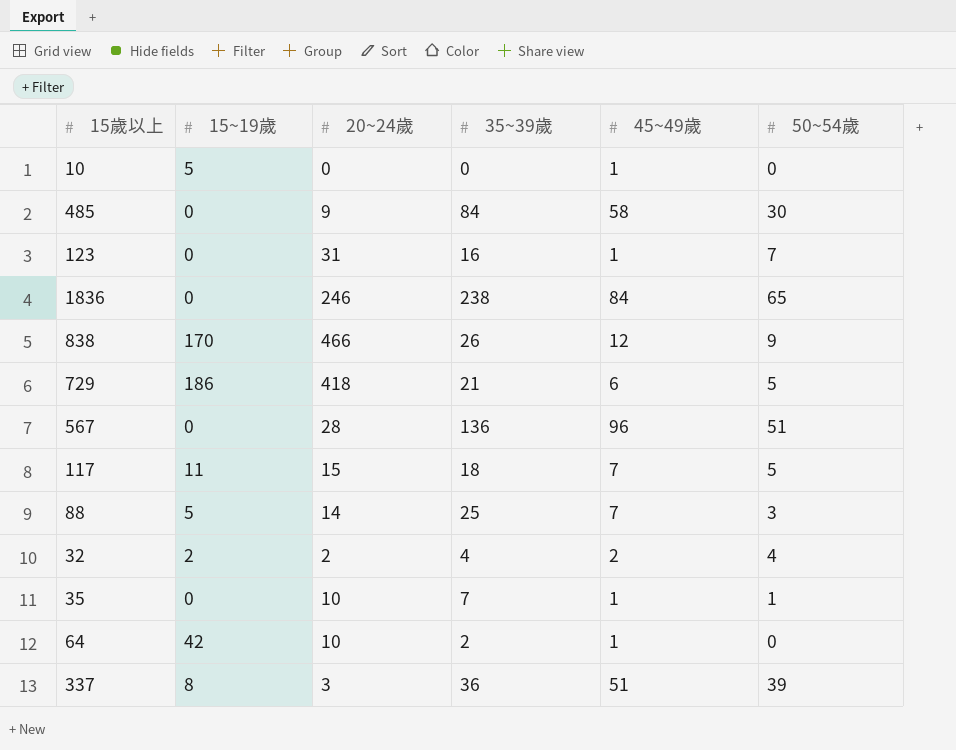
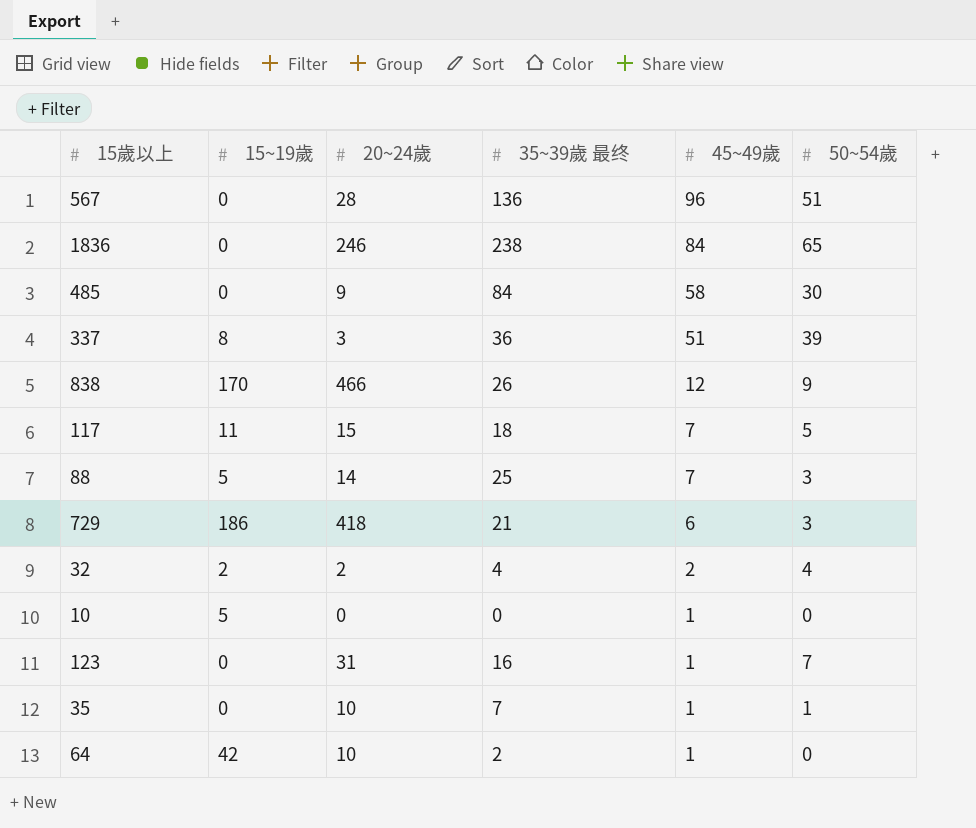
row order: none -> 45~49歲 descending
column name: 35~39歲 -> 35~39歲 最终
729 | 50~54歲: 5 -> 3

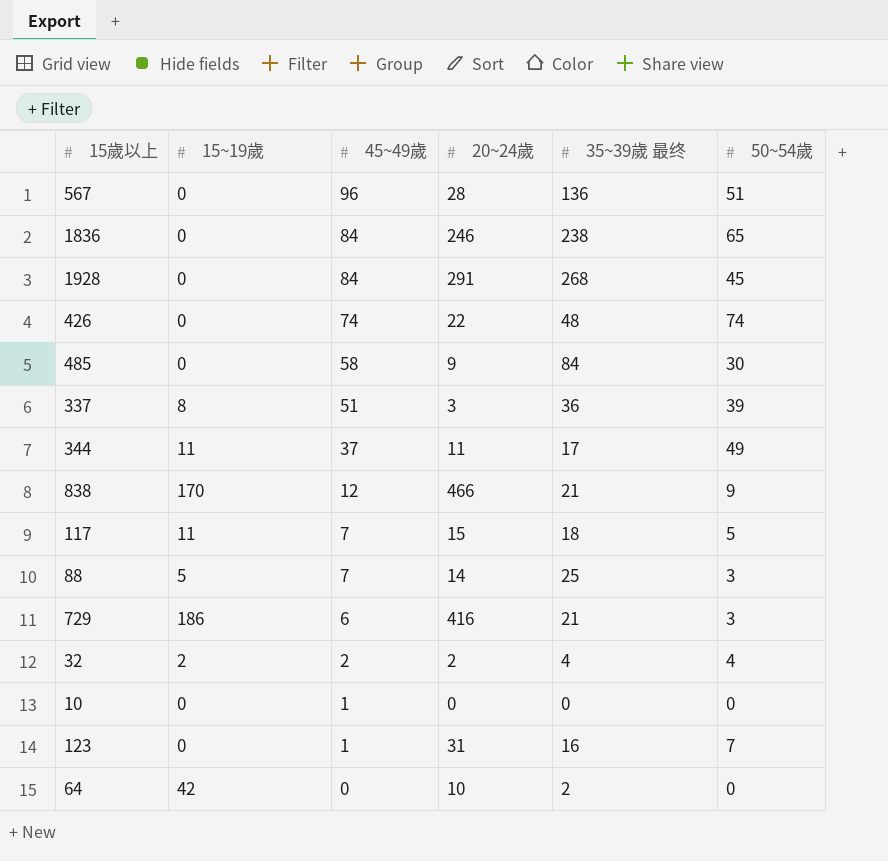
column 45~49歲 | position: 5 -> 3
row 35: 0 | 10 | 7 | 1 | 1 -> none
row 1928: none -> 0 | 84 | 291 | 268 | 45
row 426: none -> 0 | 74 | 22 | 48 | 74
row 344: none -> 11 | 37 | 11 | 17 | 49
838 | 35~39歲 最终: 26 -> 21
729 | 20~24歲: 418 -> 416
10 | 15~19歲: 5 -> 0
64 | 45~49歲: 1 -> 0

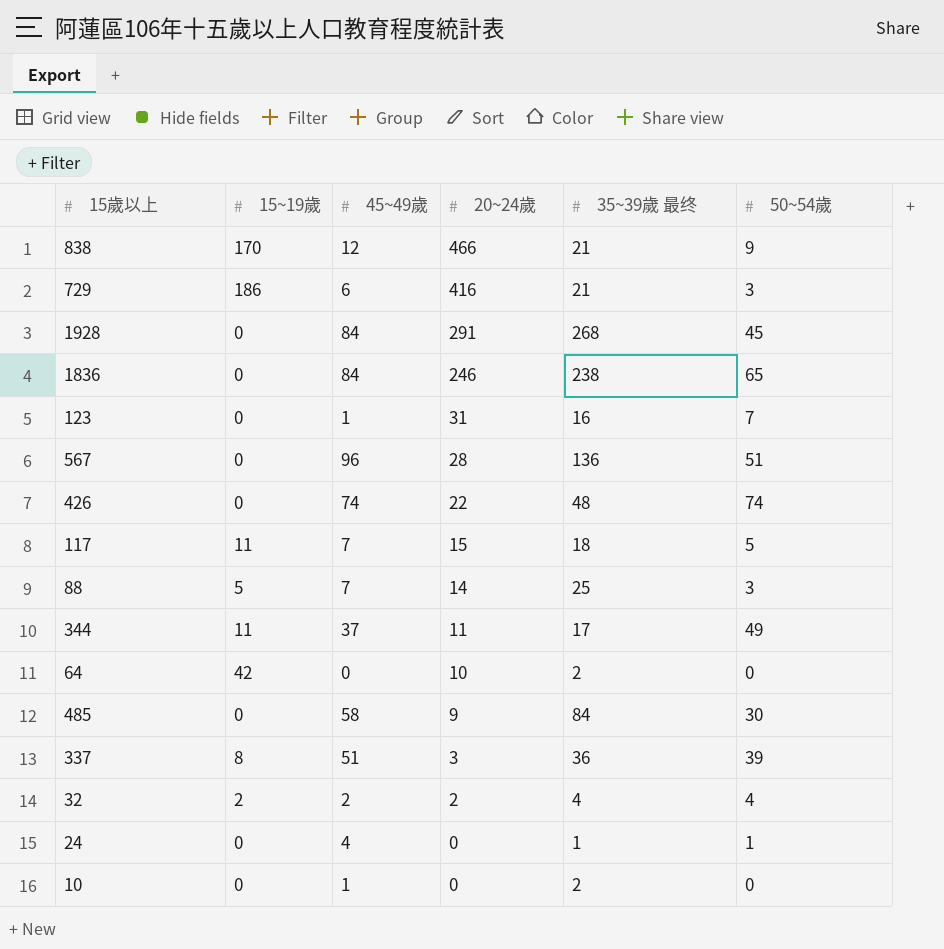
row order: 45~49歲 descending -> 20~24歲 descending
row 24: none -> 0 | 4 | 0 | 1 | 1
10 | 35~39歲 最终: 0 -> 2

